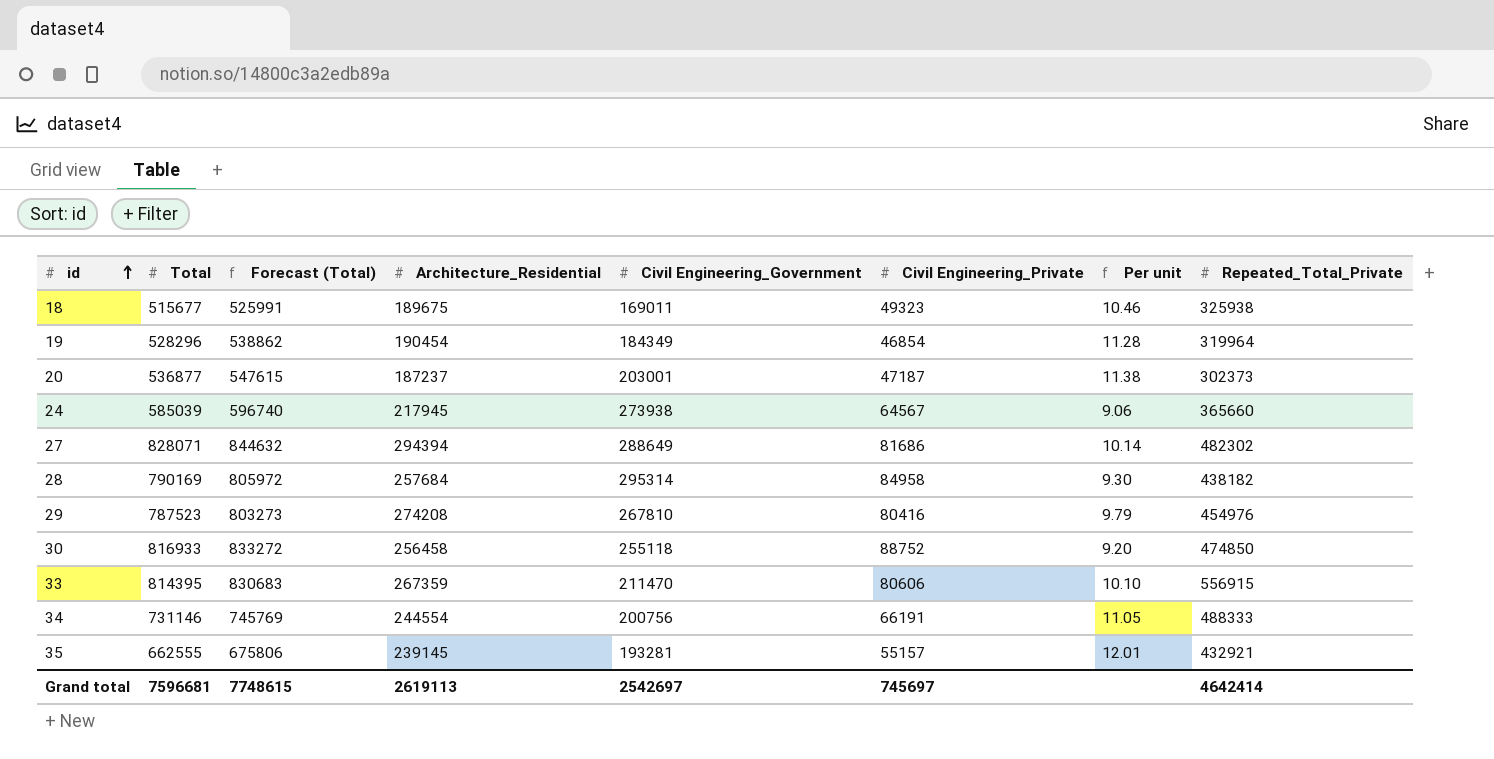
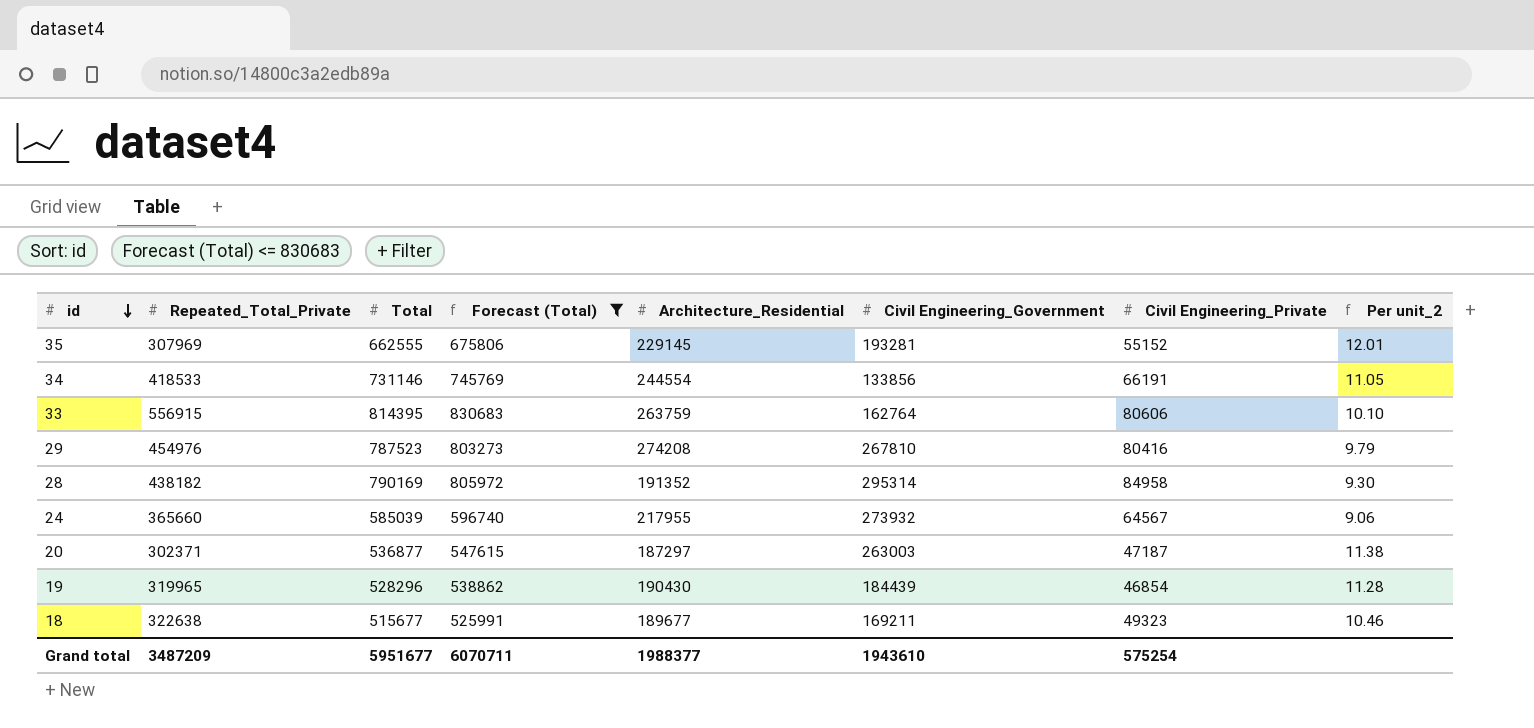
filter: none -> Forecast (Total) <= 830683
row order: id ascending -> id descending
column Repeated_Total_Private | position: 8 -> 2
column name: Per unit -> Per unit_2
35 | Repeated_Total_Private: 432921 -> 307969
35 | Architecture_Residential: 239145 -> 229145
35 | Civil Engineering_Private: 55157 -> 55152
34 | Repeated_Total_Private: 488333 -> 418533
34 | Civil Engineering_Government: 200756 -> 133856
33 | Architecture_Residential: 267359 -> 263759
33 | Civil Engineering_Government: 211470 -> 162764
28 | Architecture_Residential: 257684 -> 191352
24 | Architecture_Residential: 217945 -> 217955
24 | Civil Engineering_Government: 273938 -> 273932
20 | Repeated_Total_Private: 302373 -> 302371
20 | Architecture_Residential: 187237 -> 187297
20 | Civil Engineering_Government: 203001 -> 263003
19 | Repeated_Total_Private: 319964 -> 319965
19 | Architecture_Residential: 190454 -> 190430
19 | Civil Engineering_Government: 184349 -> 184439
18 | Repeated_Total_Private: 325938 -> 322638
18 | Architecture_Residential: 189675 -> 189677
18 | Civil Engineering_Government: 169011 -> 169211
Grand total | Repeated_Total_Private: 4642414 -> 3487209
Grand total | Total: 7596681 -> 5951677
Grand total | Forecast (Total): 7748615 -> 6070711
Grand total | Architecture_Residential: 2619113 -> 1988377
Grand total | Civil Engineering_Government: 2542697 -> 1943610
Grand total | Civil Engineering_Private: 745697 -> 575254

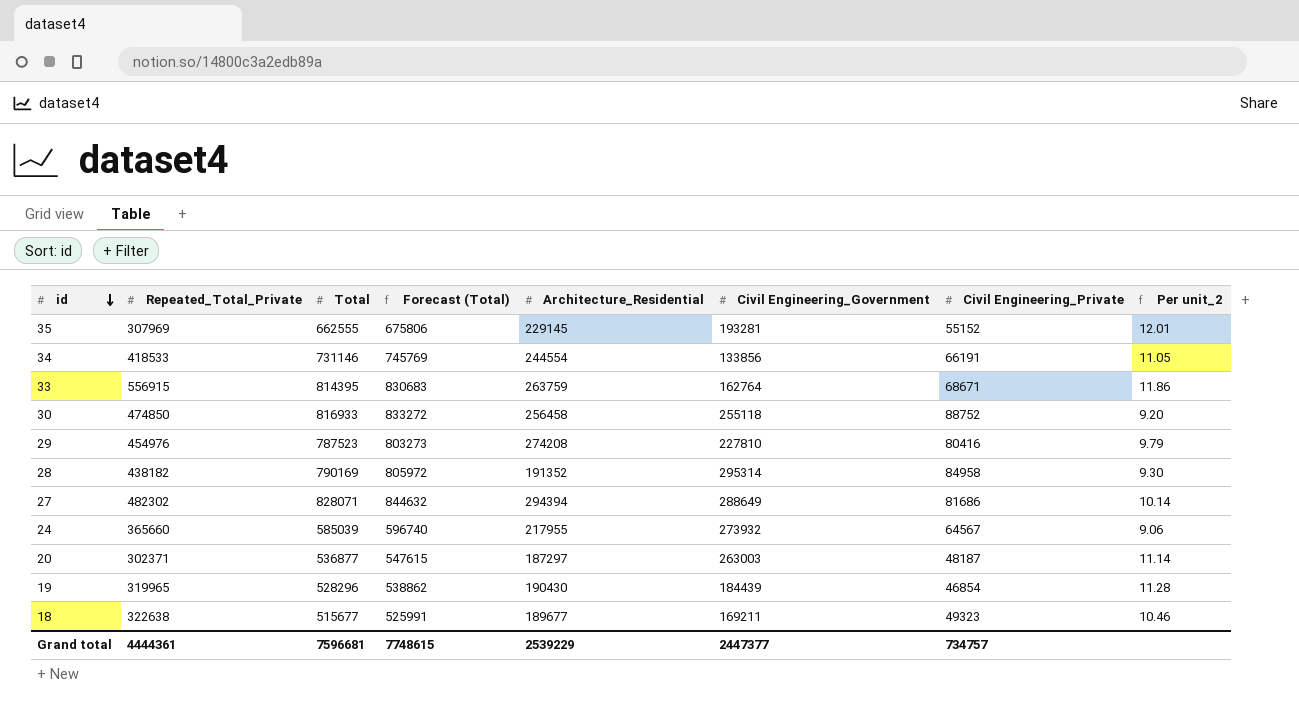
filter: Forecast (Total) <= 830683 -> none
33 | Civil Engineering_Private: 80606 -> 68671
33 | Per unit_2: 10.10 -> 11.86
29 | Civil Engineering_Government: 267810 -> 227810
20 | Civil Engineering_Private: 47187 -> 48187
20 | Per unit_2: 11.38 -> 11.14
Grand total | Repeated_Total_Private: 3487209 -> 4444361
Grand total | Total: 5951677 -> 7596681
Grand total | Forecast (Total): 6070711 -> 7748615
Grand total | Architecture_Residential: 1988377 -> 2539229
Grand total | Civil Engineering_Government: 1943610 -> 2447377
Grand total | Civil Engineering_Private: 575254 -> 734757

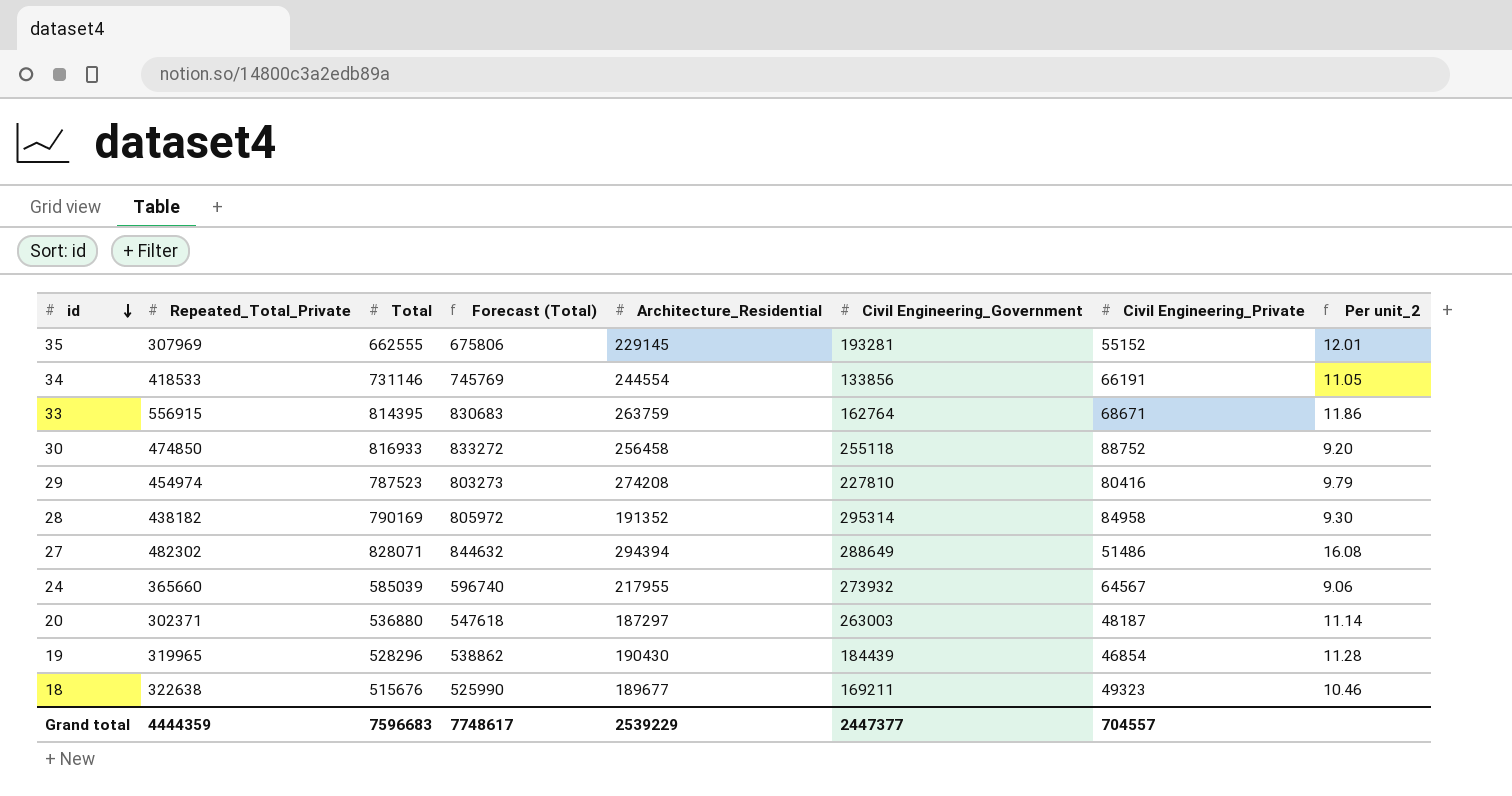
29 | Repeated_Total_Private: 454976 -> 454974
27 | Civil Engineering_Private: 81686 -> 51486
27 | Per unit_2: 10.14 -> 16.08
20 | Total: 536877 -> 536880
20 | Forecast (Total): 547615 -> 547618
18 | Total: 515677 -> 515676
18 | Forecast (Total): 525991 -> 525990
Grand total | Repeated_Total_Private: 4444361 -> 4444359
Grand total | Total: 7596681 -> 7596683
Grand total | Forecast (Total): 7748615 -> 7748617
Grand total | Civil Engineering_Private: 734757 -> 704557

